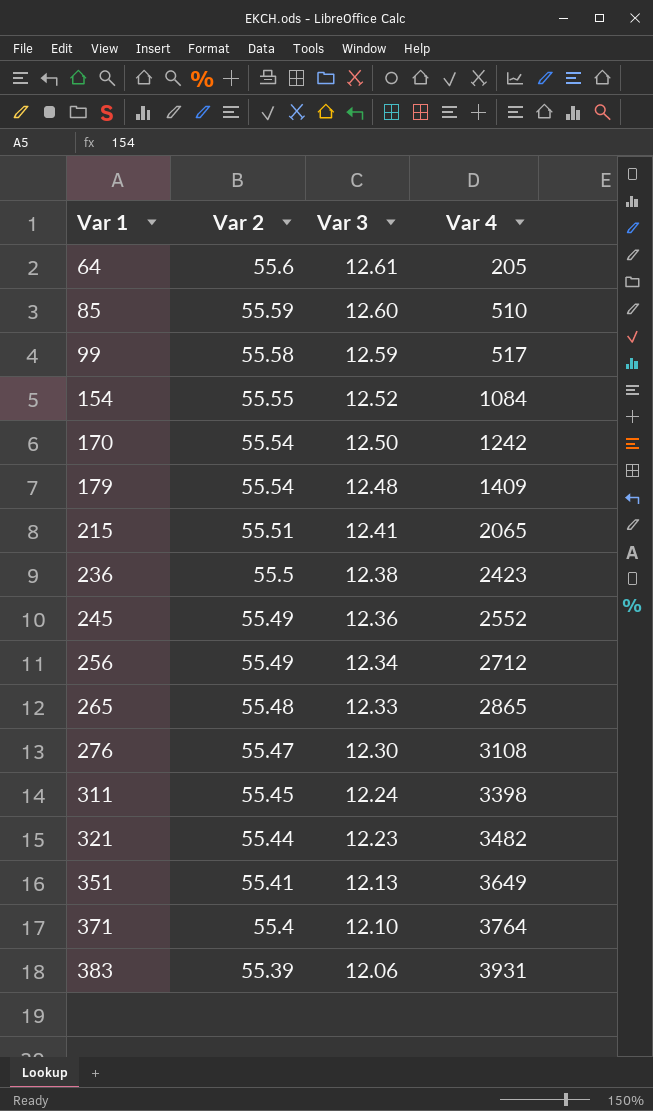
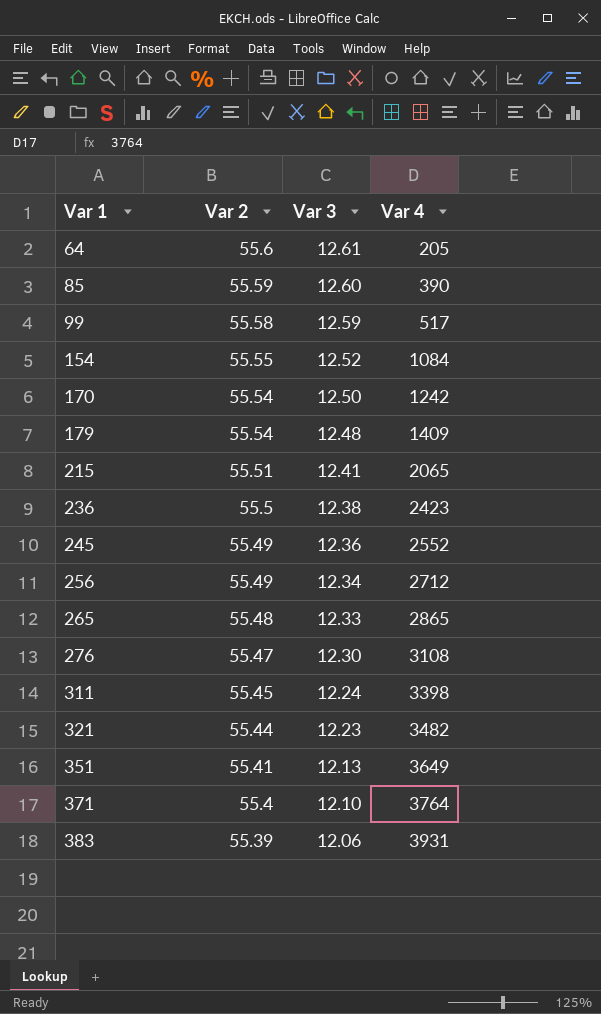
85 | Var 4: 510 -> 390

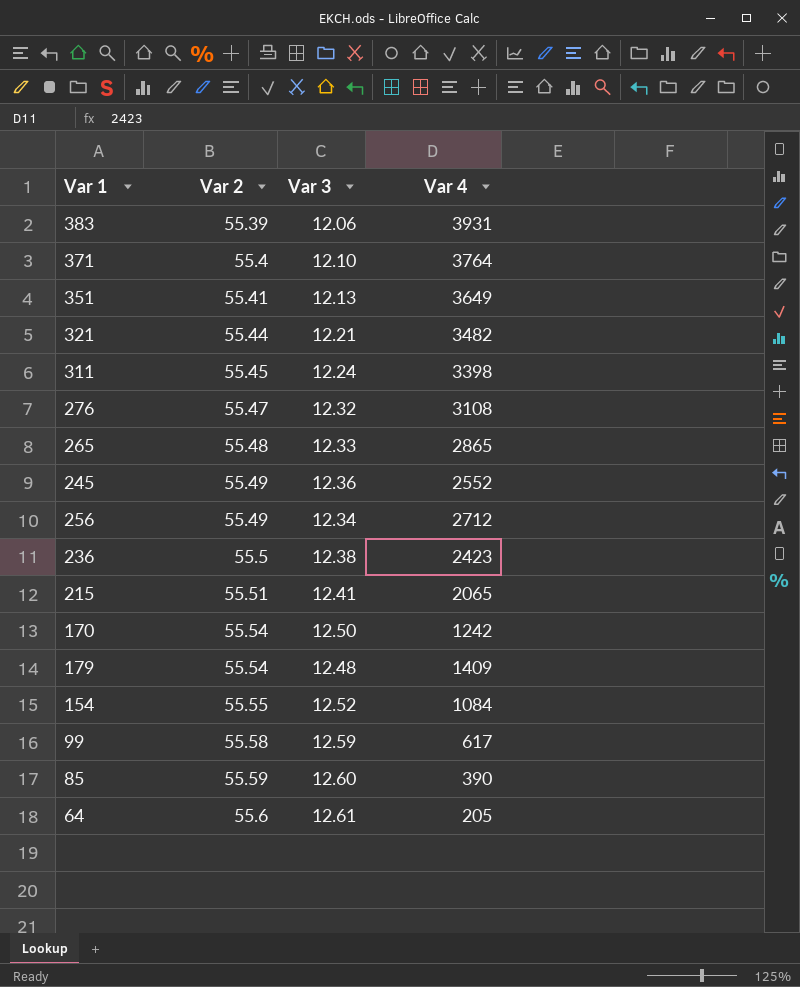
row order: Var 1 ascending -> Var 2 ascending
321 | Var 3: 12.23 -> 12.21
276 | Var 3: 12.30 -> 12.32
99 | Var 4: 517 -> 617

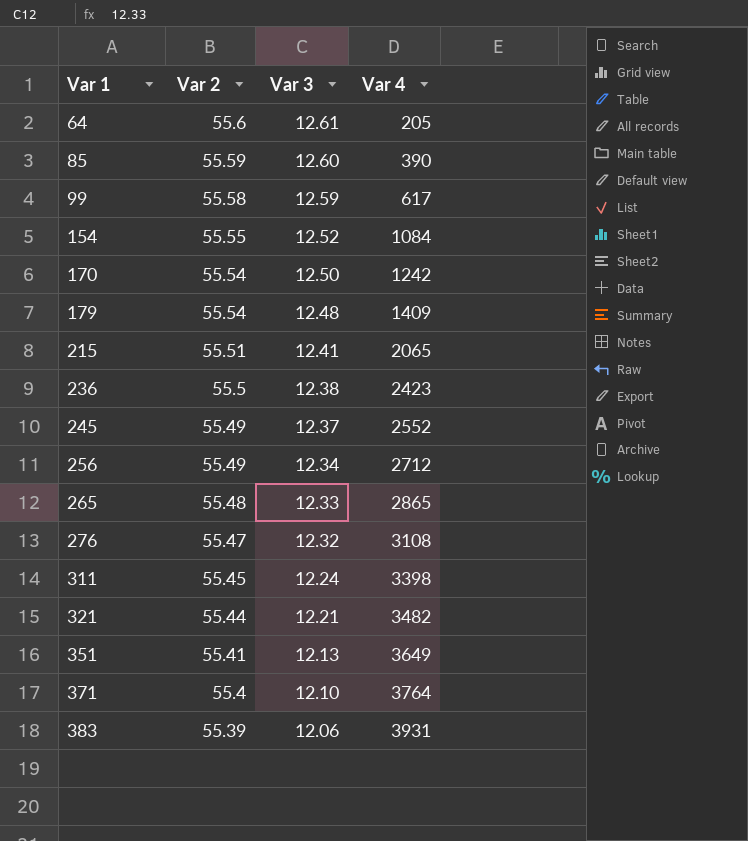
row order: Var 2 ascending -> Var 1 ascending
245 | Var 3: 12.36 -> 12.37

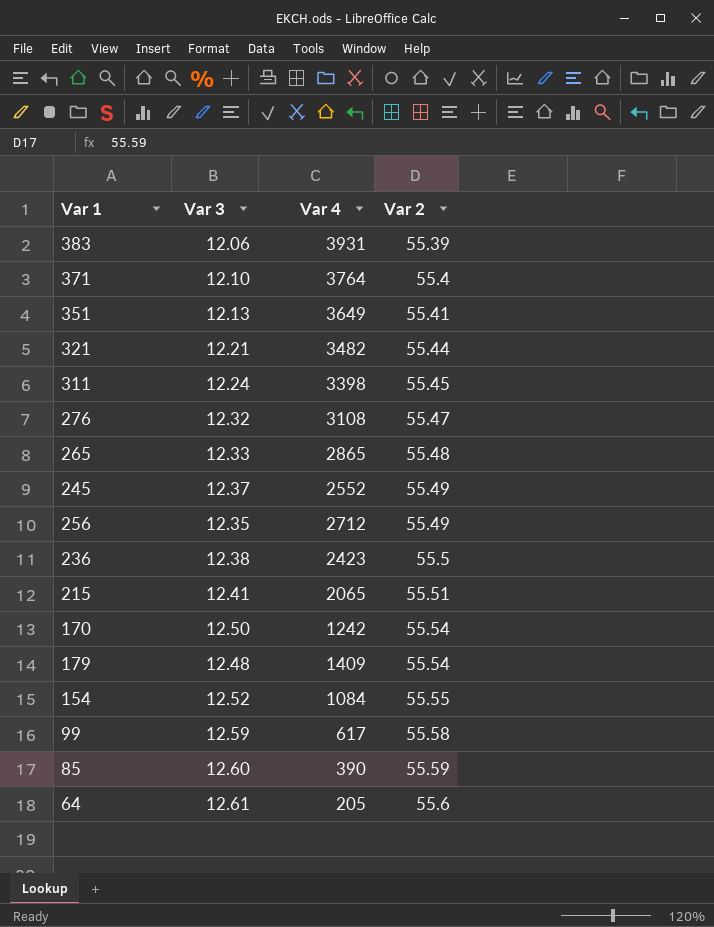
row order: Var 1 ascending -> Var 2 ascending
column Var 2 | position: 2 -> 4
256 | Var 3: 12.34 -> 12.35

